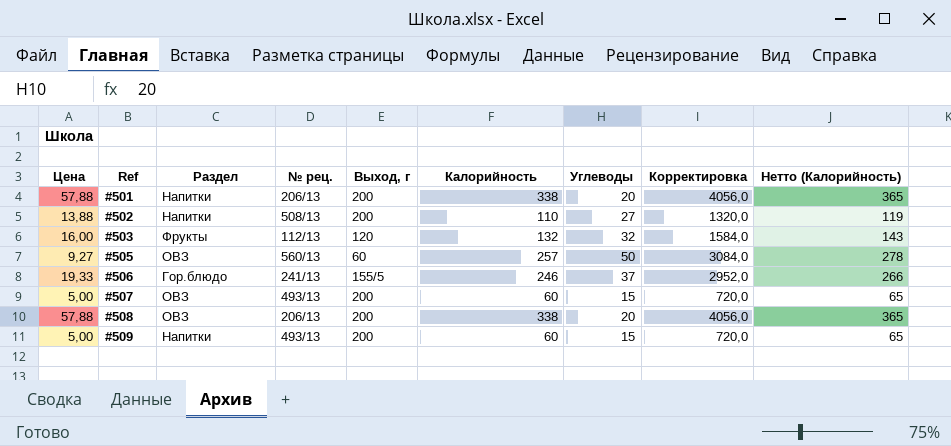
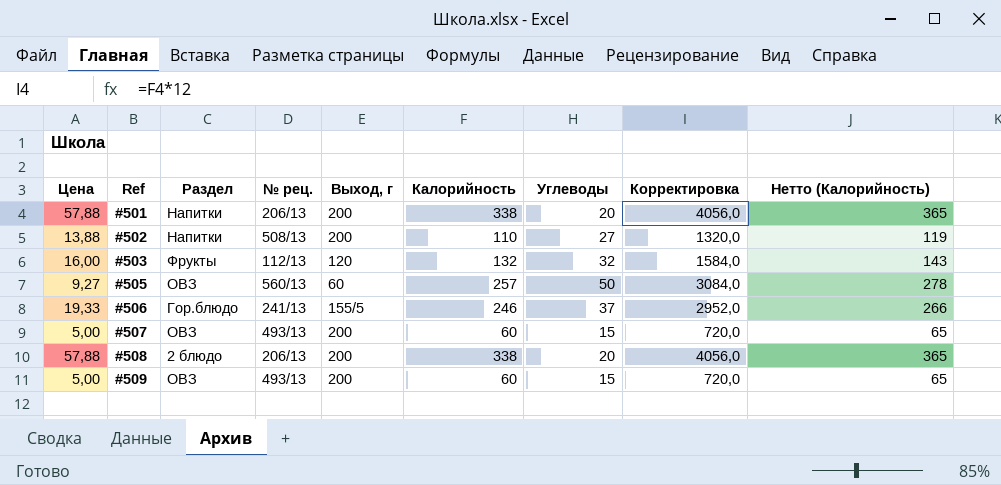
#508 | Раздел: ОВЗ -> 2 блюдо
#509 | Раздел: Напитки -> ОВЗ

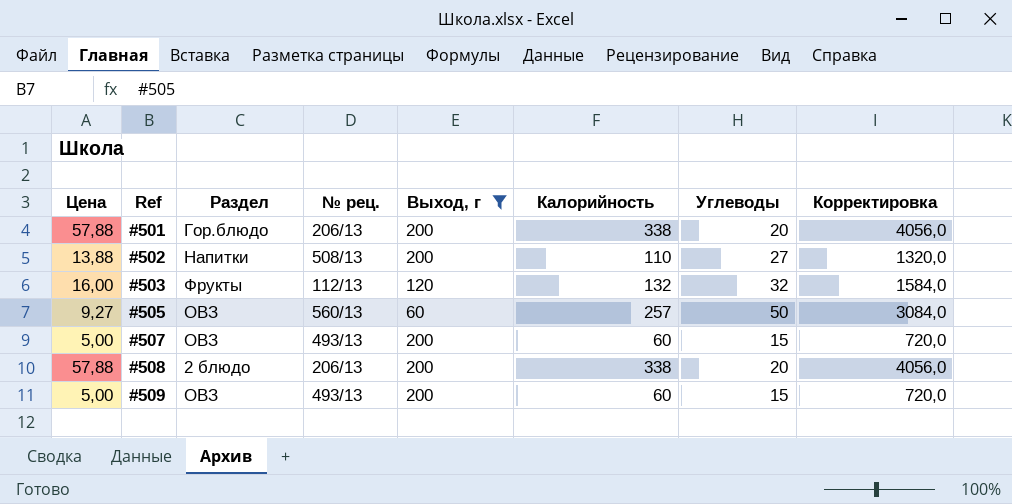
filter: none -> Выход, г != 155/5
column Нетто (Калорийность) | formula: [Калорийность] * 1,08 -> none
#501 | Раздел: Напитки -> Гор.блюдо

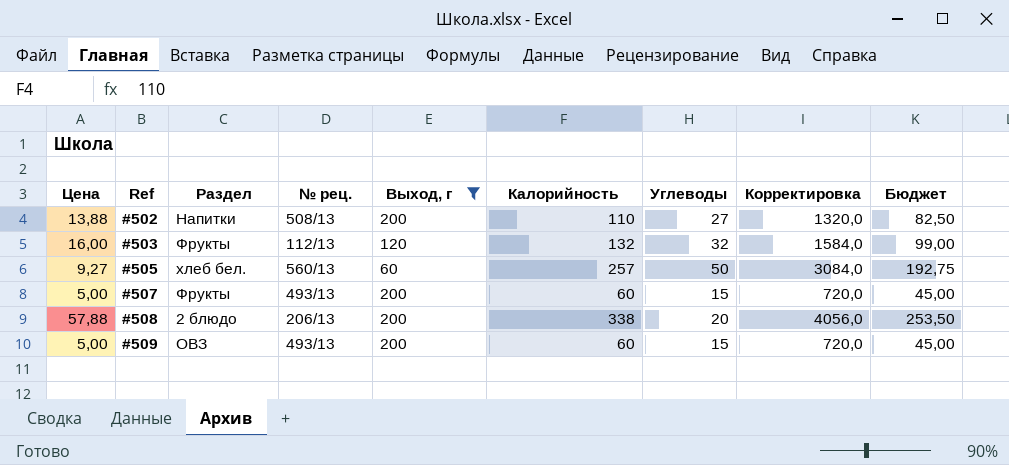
column Бюджет | formula: none -> [Калорийность] * 0,75
row #501: 57,88 | Гор.блюдо | 206/13 | 200 | 338 | 20 | 4056,0 -> none
#505 | Раздел: ОВЗ -> хлеб бел.
#507 | Раздел: ОВЗ -> Фрукты

